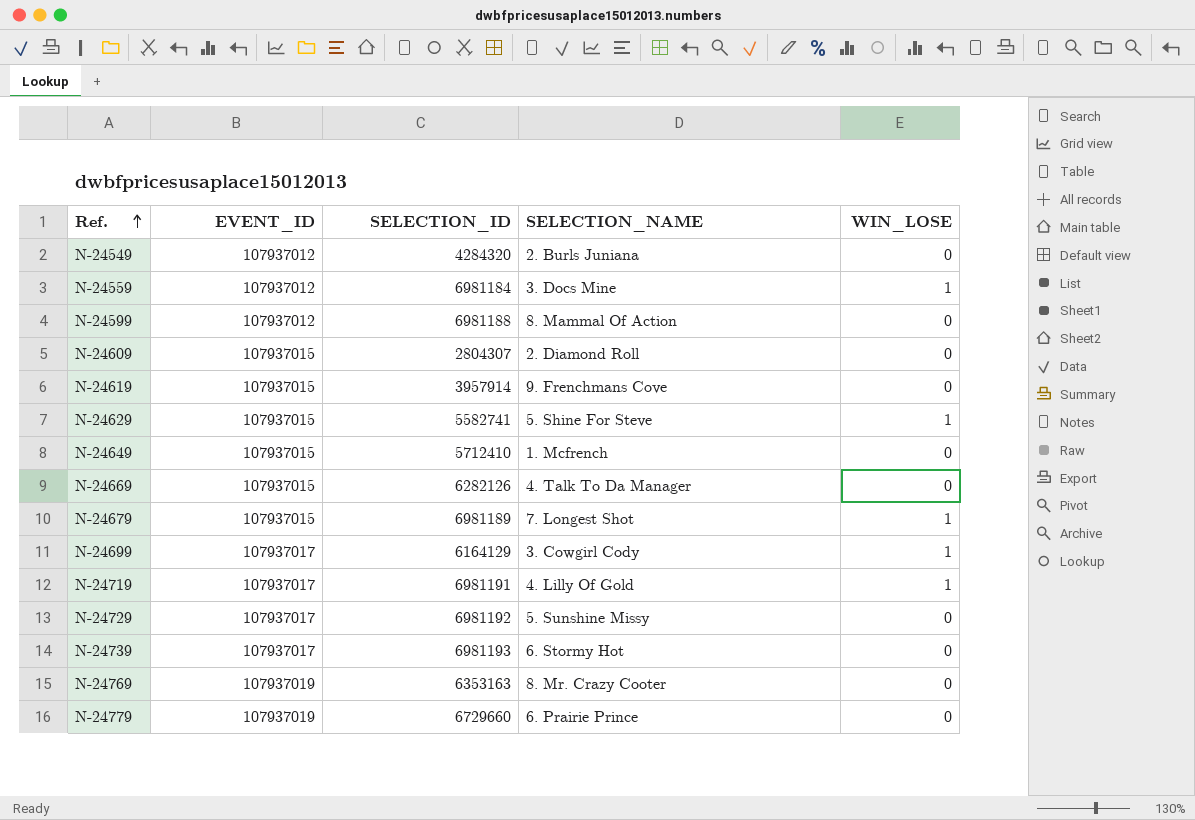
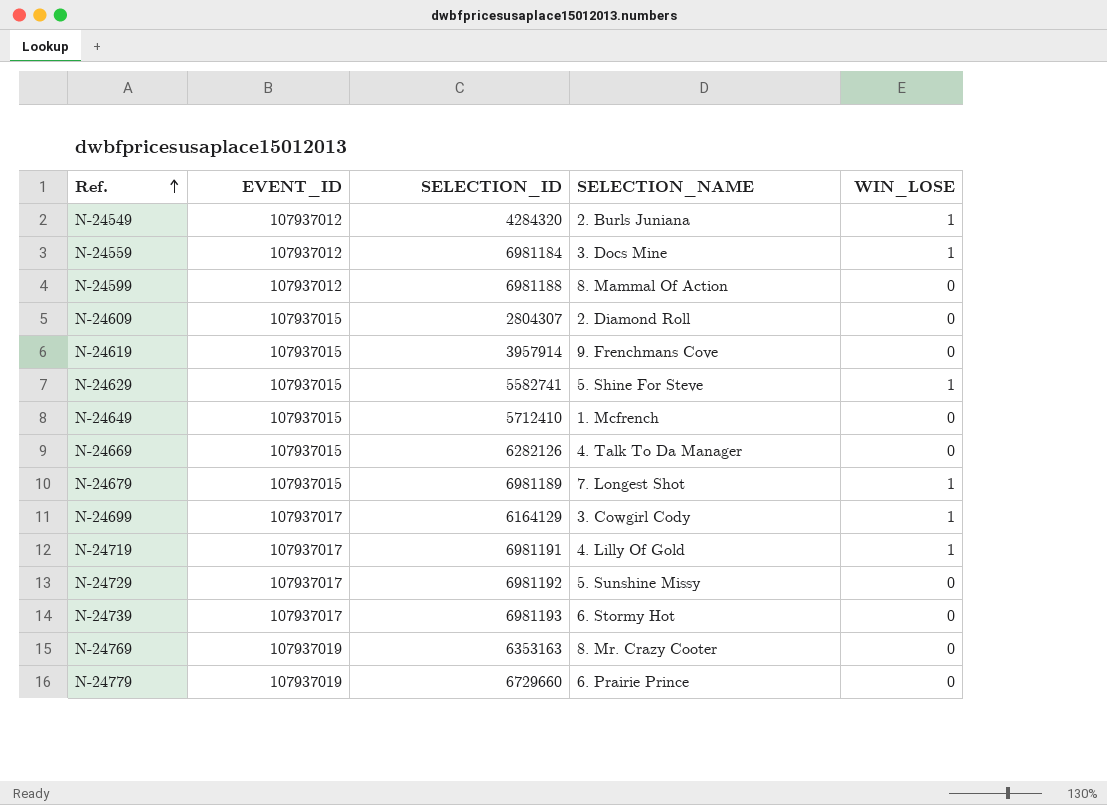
N-24549 | WIN_LOSE: 0 -> 1

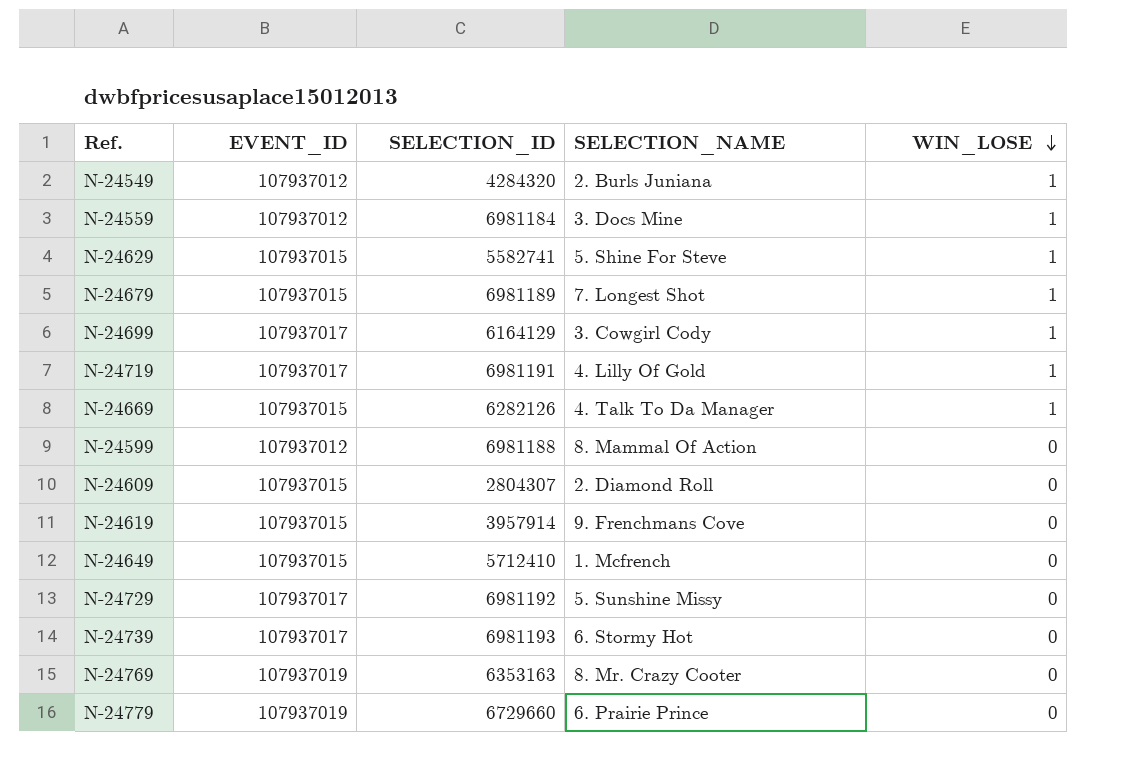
row order: Ref. ascending -> WIN_LOSE descending
N-24669 | WIN_LOSE: 0 -> 1

